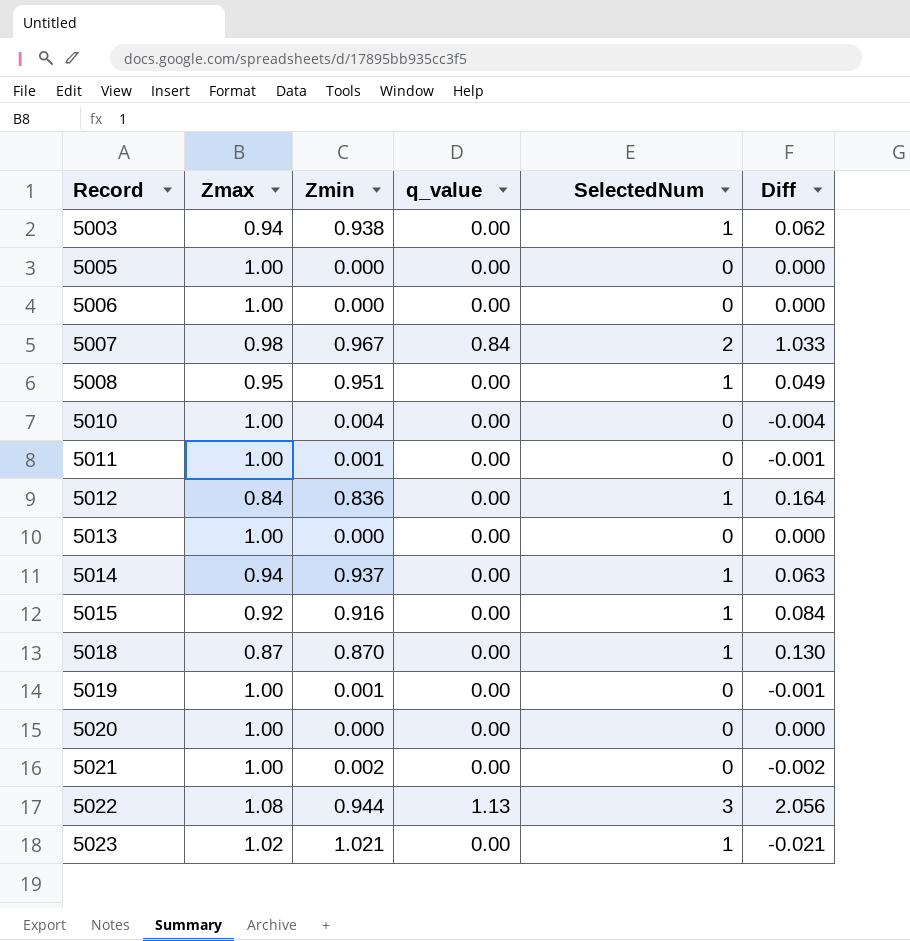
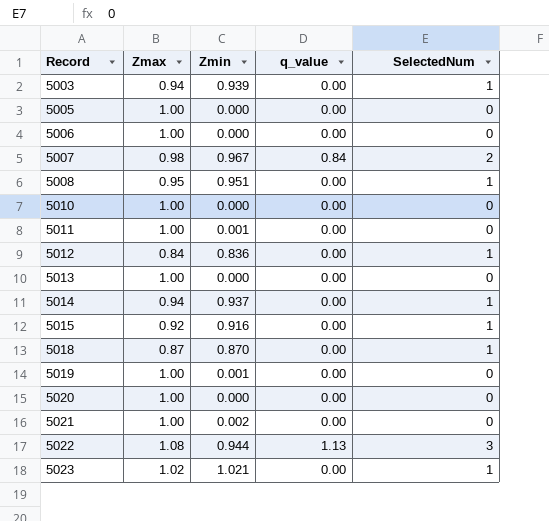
column Diff | formula: [SelectedNum] - [Zmin] -> none
5003 | Zmin: 0.938 -> 0.939
5010 | Zmin: 0.004 -> 0.000

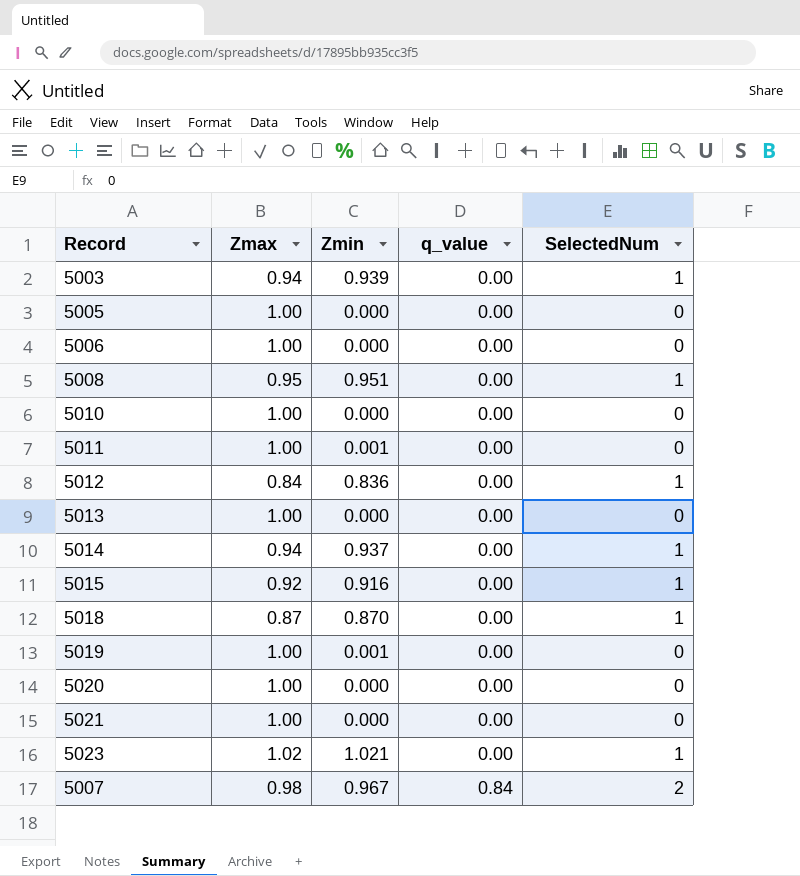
row order: Record ascending -> q_value ascending
row 5022: 1.08 | 0.944 | 1.13 | 3 -> none
5021 | Zmin: 0.002 -> 0.000

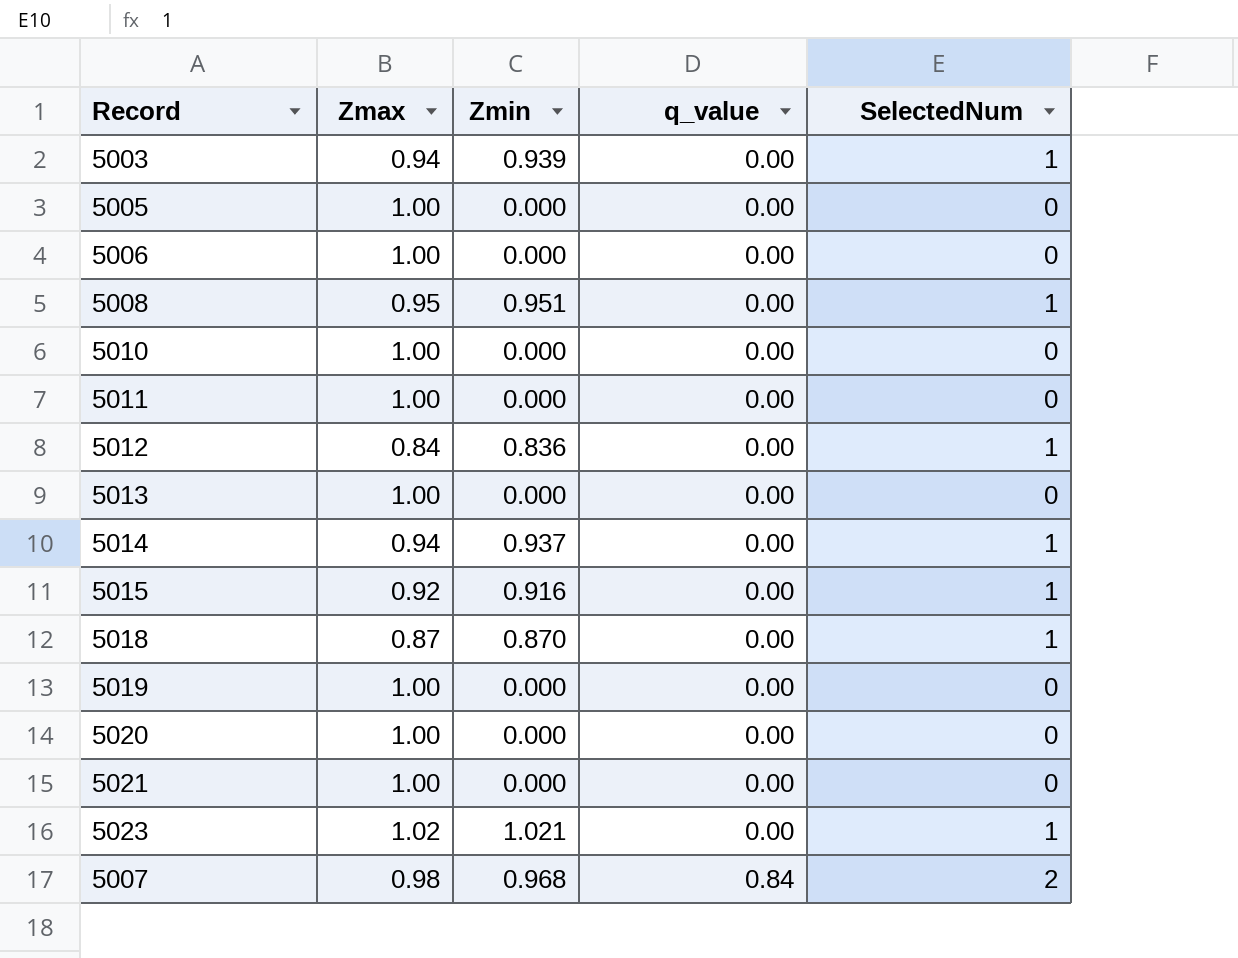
5011 | Zmin: 0.001 -> 0.000
5019 | Zmin: 0.001 -> 0.000
5007 | Zmin: 0.967 -> 0.968

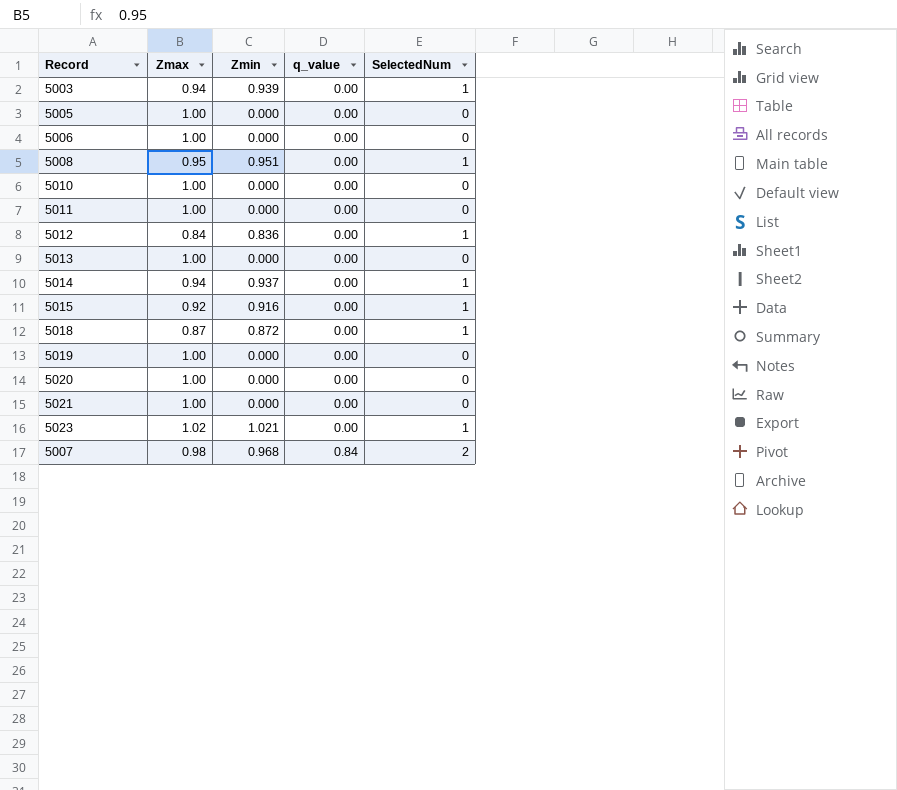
5018 | Zmin: 0.870 -> 0.872

